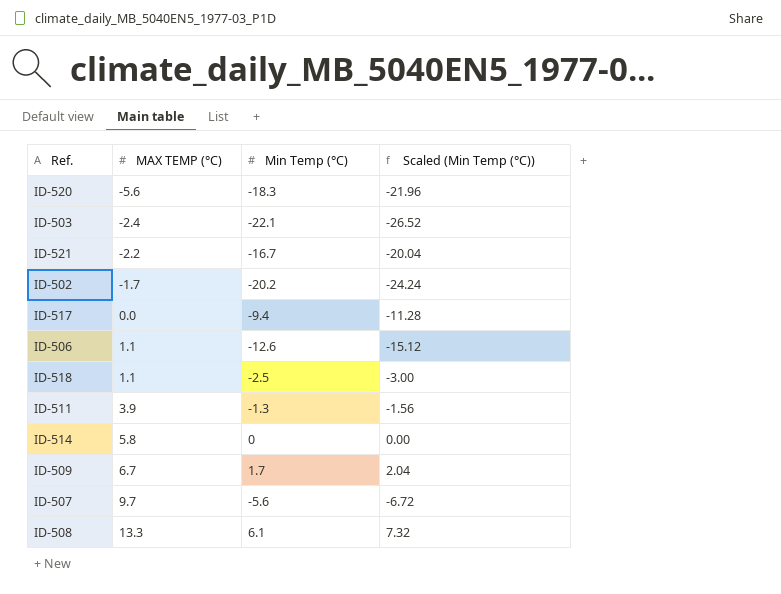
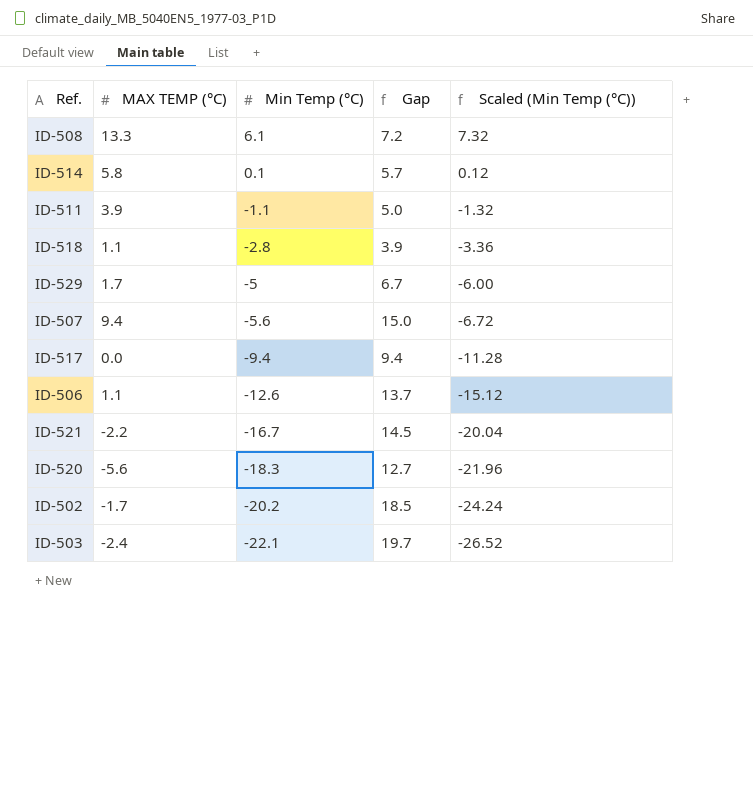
row order: MAX TEMP (°C) ascending -> Min Temp (°C) descending
column Gap | formula: none -> [MAX TEMP (°C)] - [Min Temp (°C)]
row ID-509: 6.7 | 1.7 | 2.04 -> none
ID-514 | Min Temp (°C): 0 -> 0.1
ID-514 | Scaled (Min Temp (°C)): 0.00 -> 0.12
ID-511 | Min Temp (°C): -1.3 -> -1.1
ID-511 | Scaled (Min Temp (°C)): -1.56 -> -1.32
ID-518 | Min Temp (°C): -2.5 -> -2.8
ID-518 | Scaled (Min Temp (°C)): -3.00 -> -3.36
row ID-529: none -> 1.7 | -5 | 6.7 | -6.00
ID-507 | MAX TEMP (°C): 9.7 -> 9.4

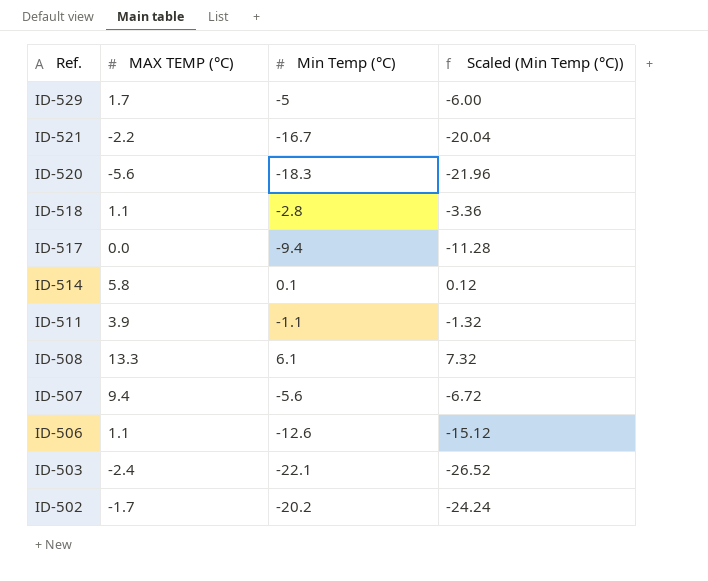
row order: Min Temp (°C) descending -> Ref. descending
column Gap | formula: [MAX TEMP (°C)] - [Min Temp (°C)] -> none

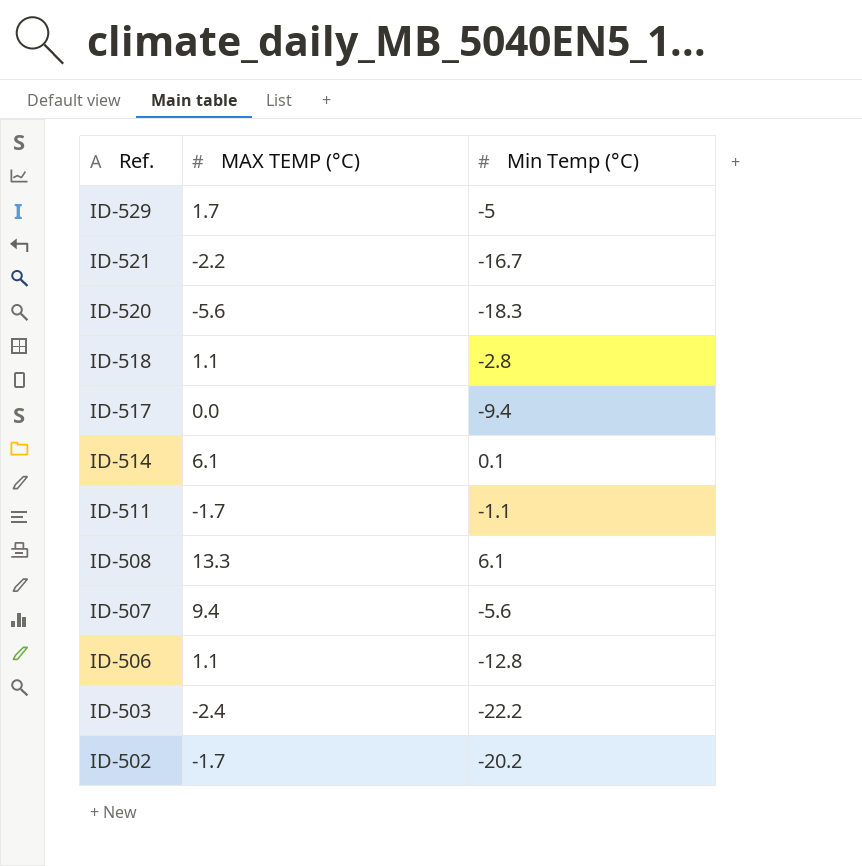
column Scaled (Min Temp (°C)) | formula: [Min Temp (°C)] * 1.2 -> none
ID-514 | MAX TEMP (°C): 5.8 -> 6.1
ID-511 | MAX TEMP (°C): 3.9 -> -1.7
ID-506 | Min Temp (°C): -12.6 -> -12.8
ID-503 | Min Temp (°C): -22.1 -> -22.2

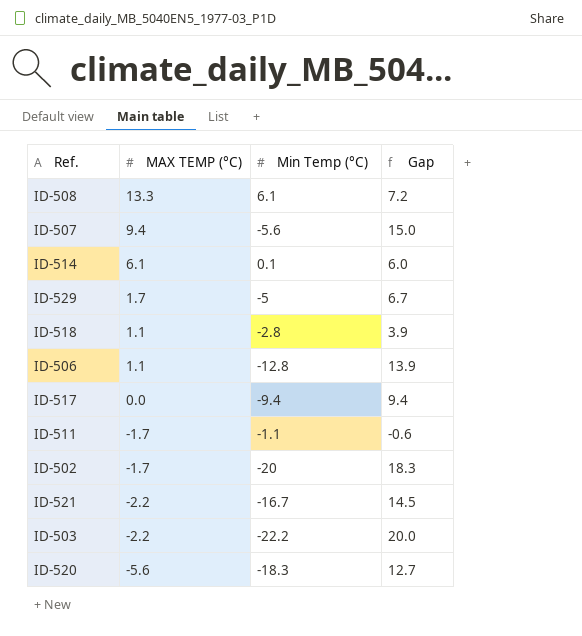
row order: Ref. descending -> MAX TEMP (°C) descending
column Gap | formula: none -> [MAX TEMP (°C)] - [Min Temp (°C)]
ID-502 | Min Temp (°C): -20.2 -> -20
ID-503 | MAX TEMP (°C): -2.4 -> -2.2

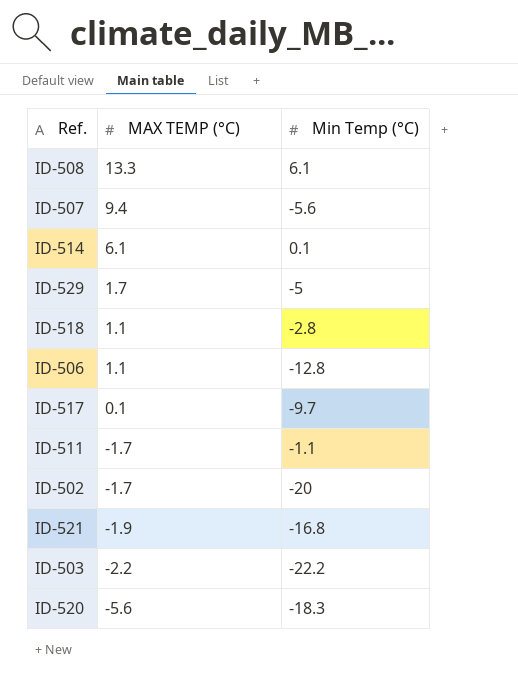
column Gap | formula: [MAX TEMP (°C)] - [Min Temp (°C)] -> none
ID-517 | MAX TEMP (°C): 0.0 -> 0.1
ID-517 | Min Temp (°C): -9.4 -> -9.7
ID-521 | MAX TEMP (°C): -2.2 -> -1.9
ID-521 | Min Temp (°C): -16.7 -> -16.8

